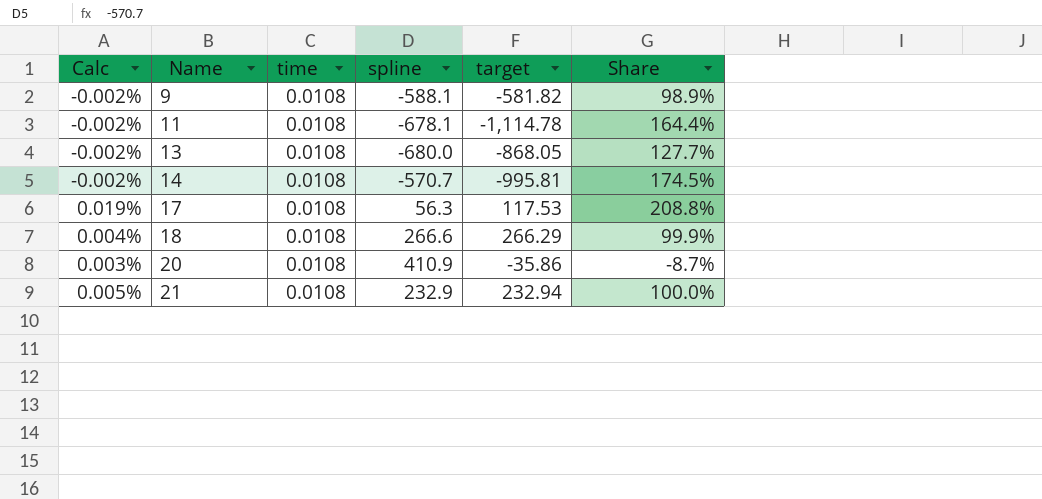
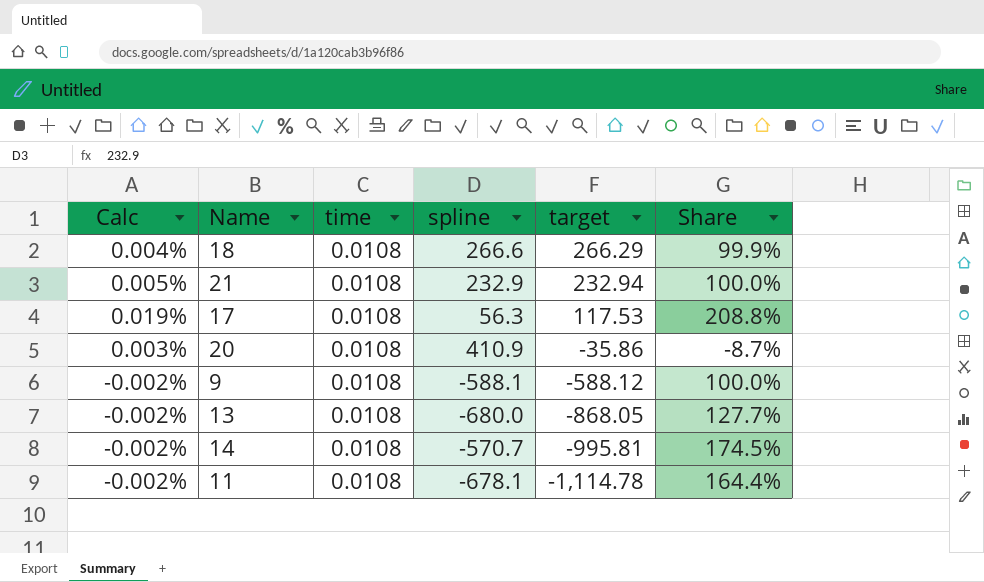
row order: Name ascending -> target descending
9 | target: -581.82 -> -588.12
9 | Share: 98.9% -> 100.0%

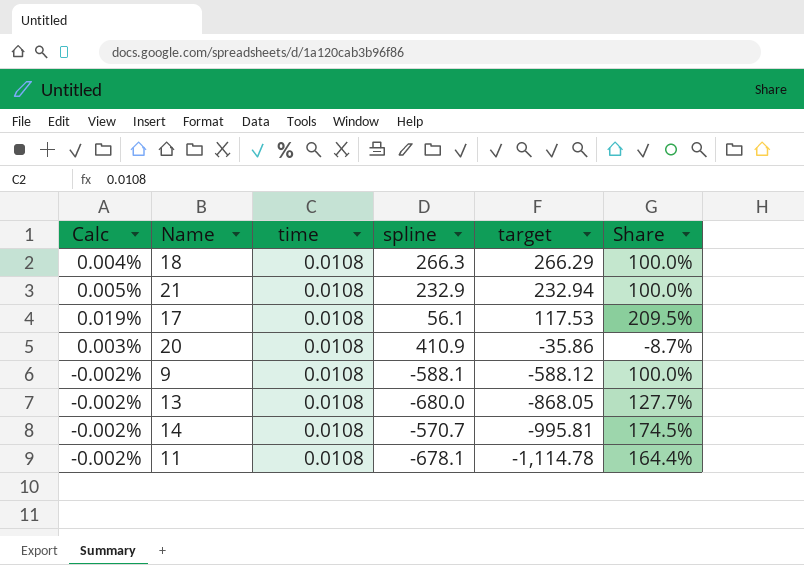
18 | spline: 266.6 -> 266.3
18 | Share: 99.9% -> 100.0%
17 | spline: 56.3 -> 56.1
17 | Share: 208.8% -> 209.5%

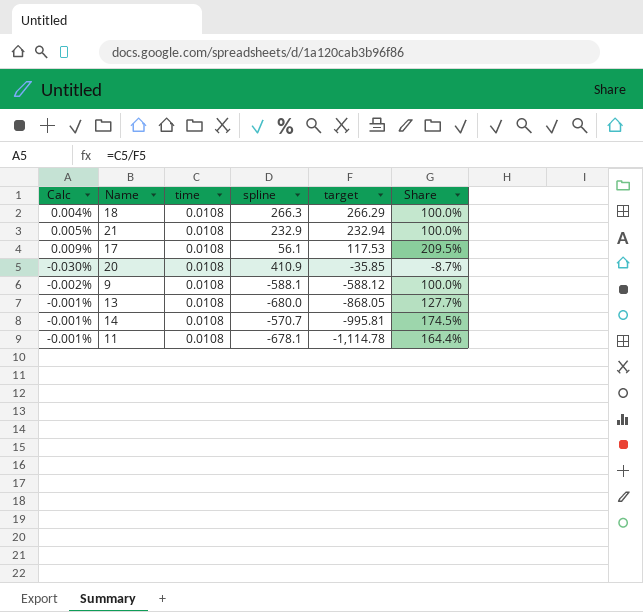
column Calc | formula: [time] / [spline] -> [time] / [target]
20 | target: -35.86 -> -35.85

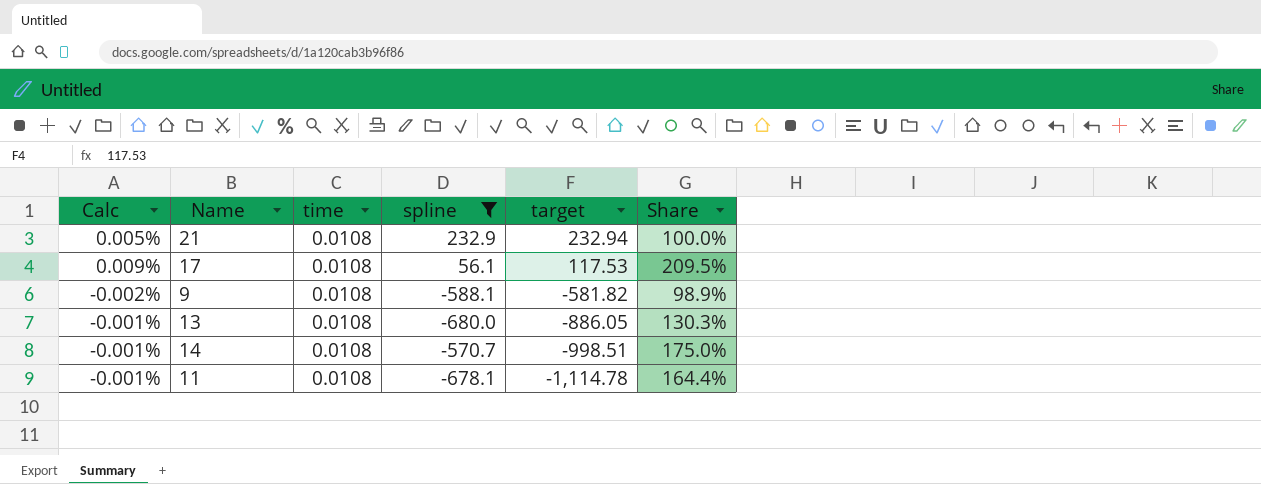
filter: none -> spline <= 232.9
9 | target: -588.12 -> -581.82
9 | Share: 100.0% -> 98.9%
13 | target: -868.05 -> -886.05
13 | Share: 127.7% -> 130.3%
14 | target: -995.81 -> -998.51
14 | Share: 174.5% -> 175.0%

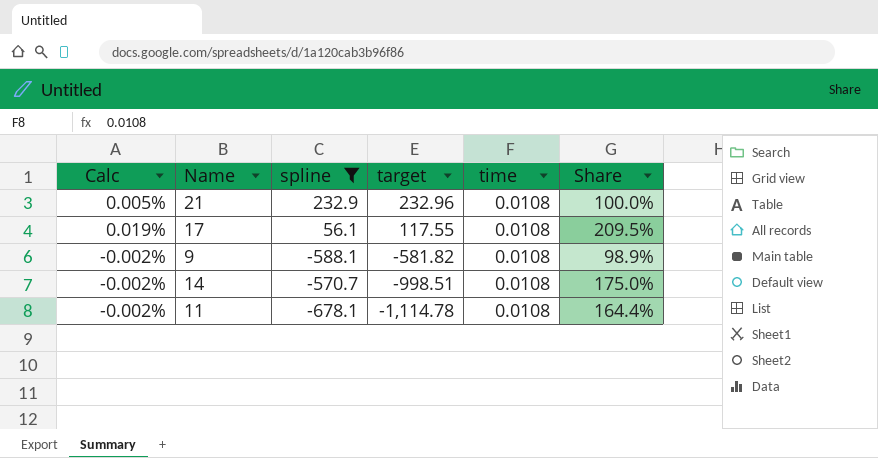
column Calc | formula: [time] / [target] -> [time] / [spline]
column time | position: 3 -> 5
row 13: -0.001% | 0.0108 | -680.0 | -886.05 | 130.3% -> none
21 | target: 232.94 -> 232.96
17 | target: 117.53 -> 117.55

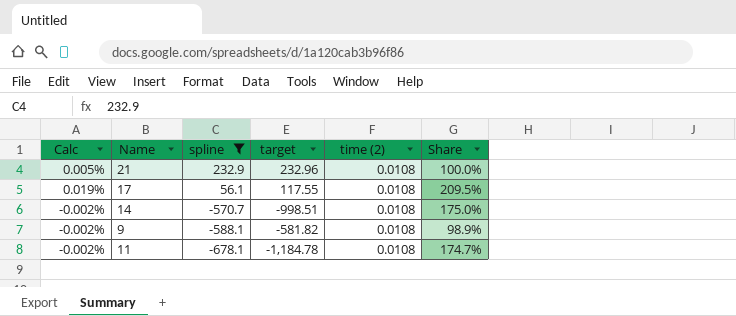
row order: target descending -> spline descending
column name: time -> time (2)
11 | target: -1,114.78 -> -1,184.78
11 | Share: 164.4% -> 174.7%

